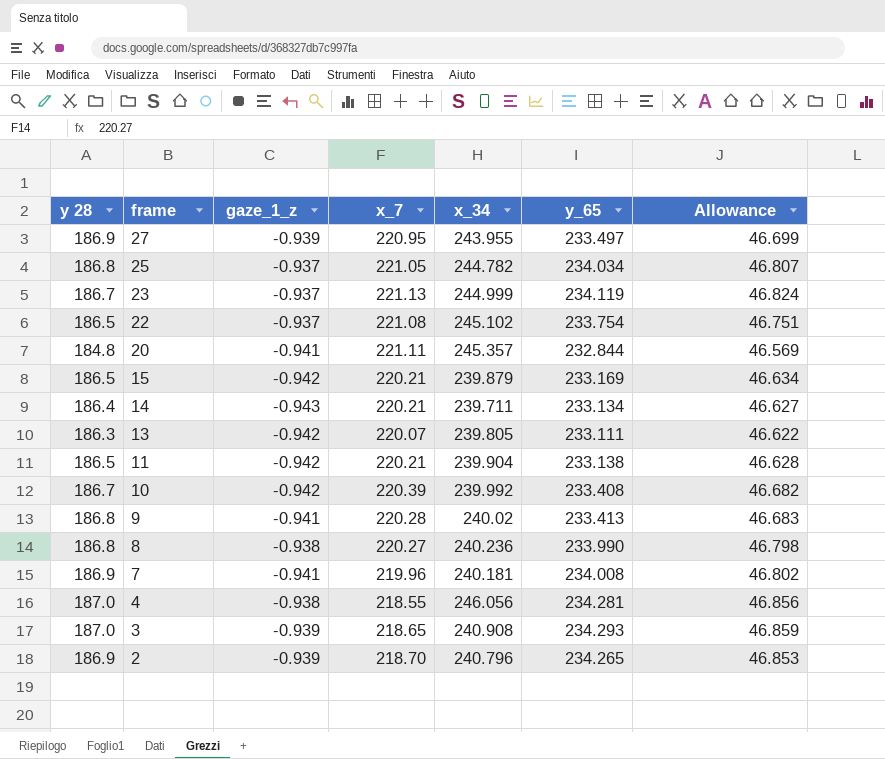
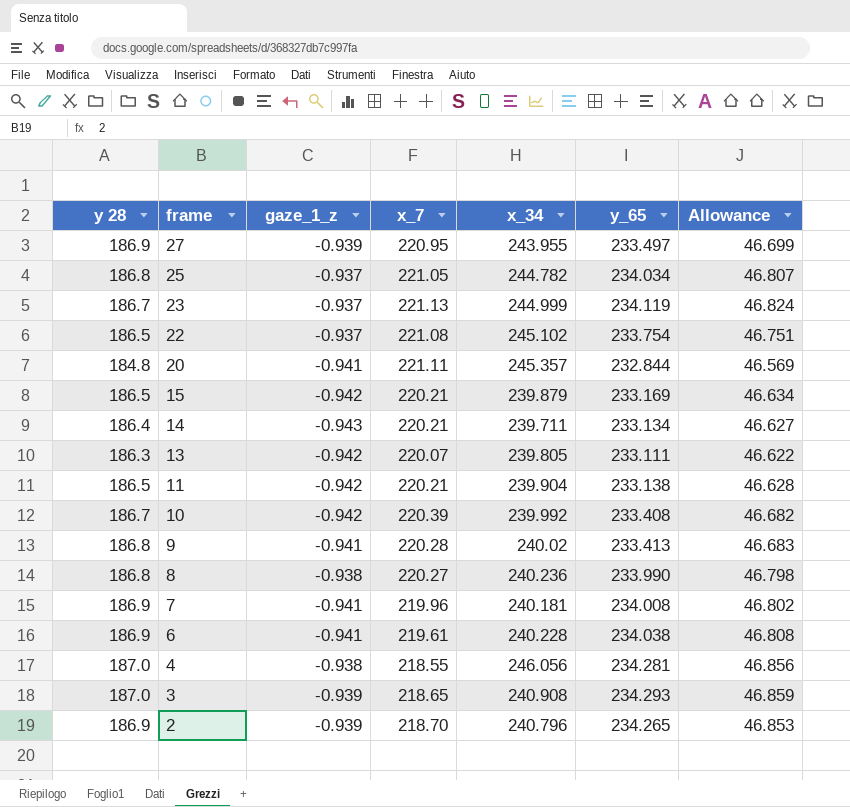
row 6: none -> 186.9 | -0.941 | 219.61 | 240.228 | 234.038 | 46.808

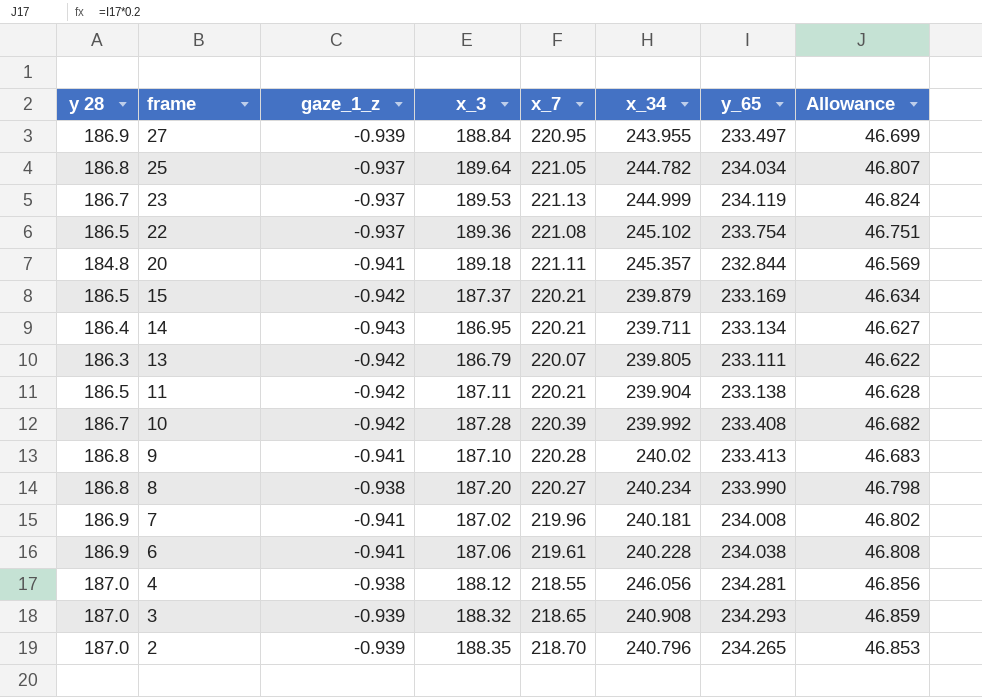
column x_3 | position: none -> 4
8 | x_34: 240.236 -> 240.234
2 | y 28: 186.9 -> 187.0

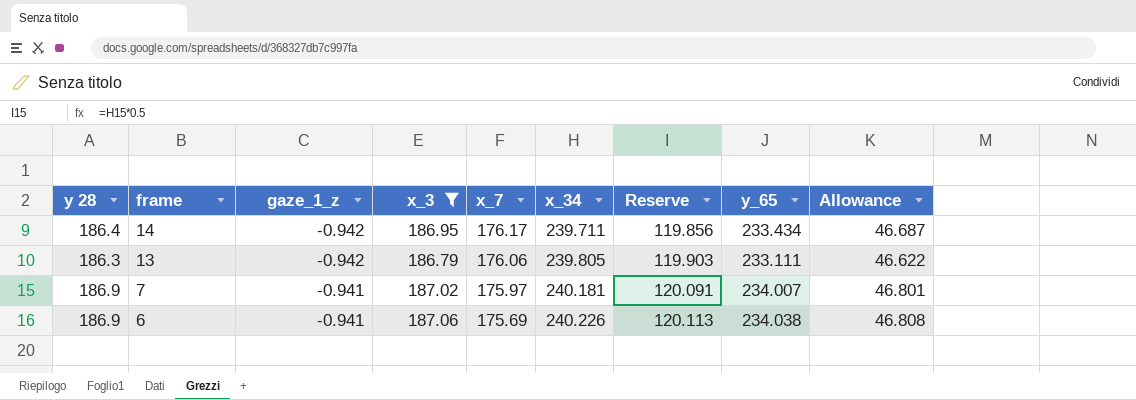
filter: none -> x_3 <= 187.06
column Reserve | formula: none -> [x_34] * 0.5
14 | gaze_1_z: -0.943 -> -0.942
14 | x_7: 220.21 -> 176.17
14 | y_65: 233.134 -> 233.434
14 | Allowance: 46.627 -> 46.687
13 | x_7: 220.07 -> 176.06
7 | x_7: 219.96 -> 175.97
7 | y_65: 234.008 -> 234.007
7 | Allowance: 46.802 -> 46.801
6 | x_7: 219.61 -> 175.69
6 | x_34: 240.228 -> 240.226

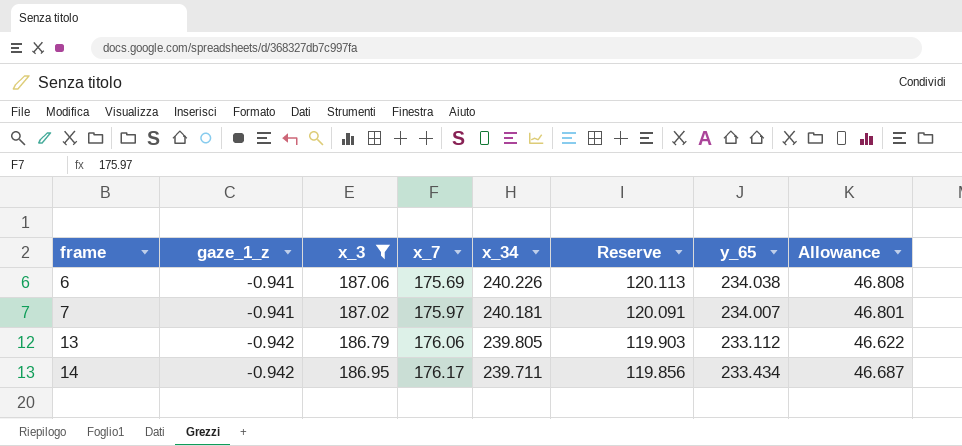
row order: frame descending -> frame ascending
column y 28 | position: 1 -> none
13 | y_65: 233.111 -> 233.112

